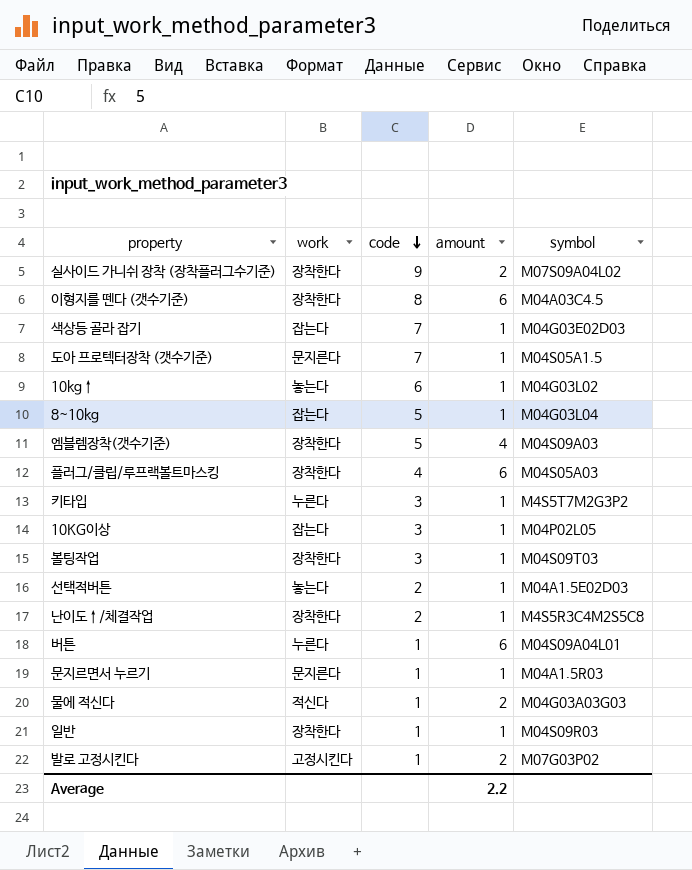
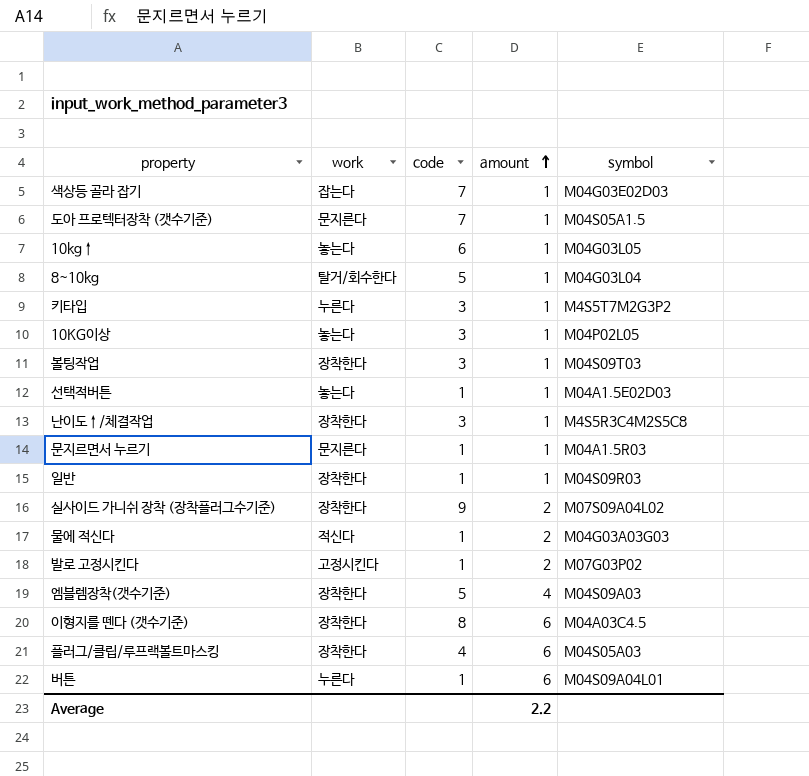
row order: code descending -> amount ascending
10kg↑ | symbol: M04G03L02 -> M04G03L05
8~10kg | work: 잡는다 -> 탈거/회수한다
10KG이상 | work: 잡는다 -> 놓는다
선택적버튼 | code: 2 -> 1
난이도↑/체결작업 | code: 2 -> 3

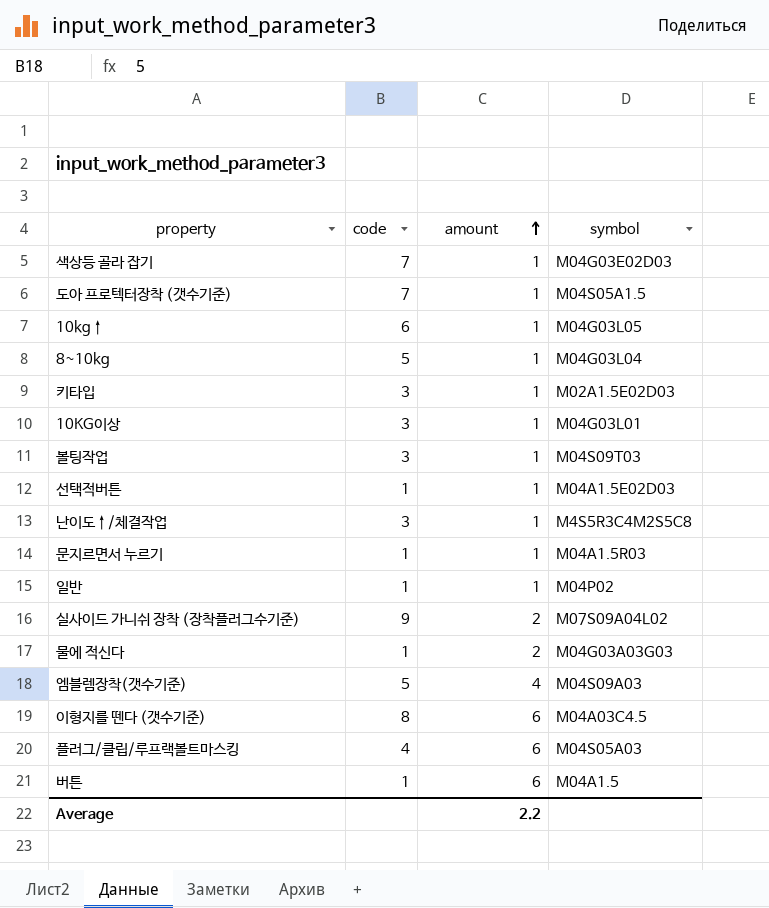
column work | position: 2 -> none
row 발로 고정시킨다: 고정시킨다 | 1 | 2 | M07G03P02 -> none
키타입 | symbol: M4S5T7M2G3P2 -> M02A1.5E02D03
10KG이상 | symbol: M04P02L05 -> M04G03L01
일반 | symbol: M04S09R03 -> M04P02
버튼 | symbol: M04S09A04L01 -> M04A1.5

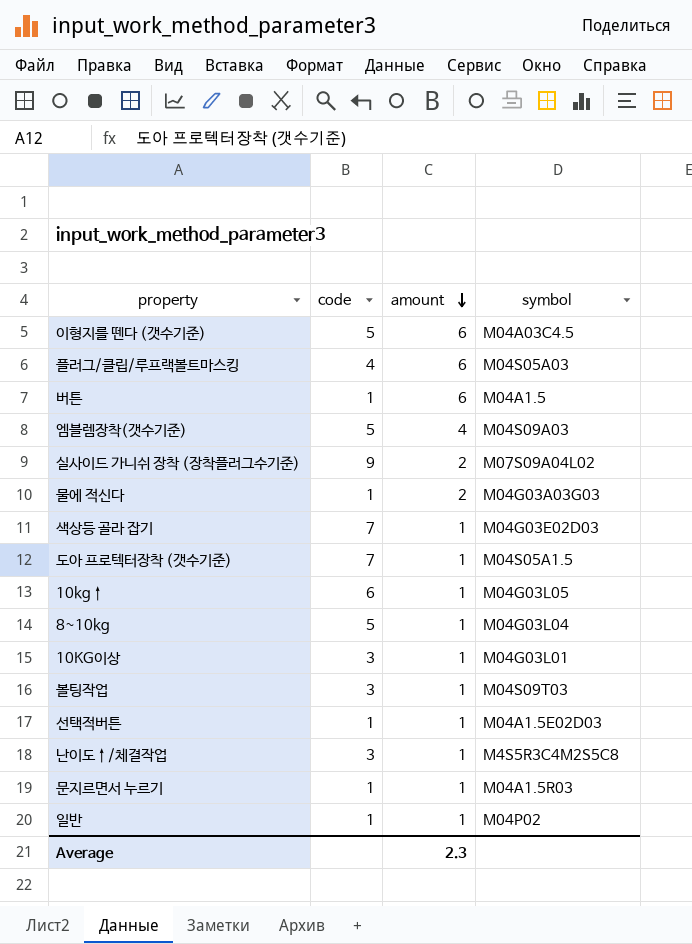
row order: amount ascending -> amount descending
row 키타입: 3 | 1 | M02A1.5E02D03 -> none
이형지를 뗀다 (갯수기준) | code: 8 -> 5
Average | amount: 2.2 -> 2.3

